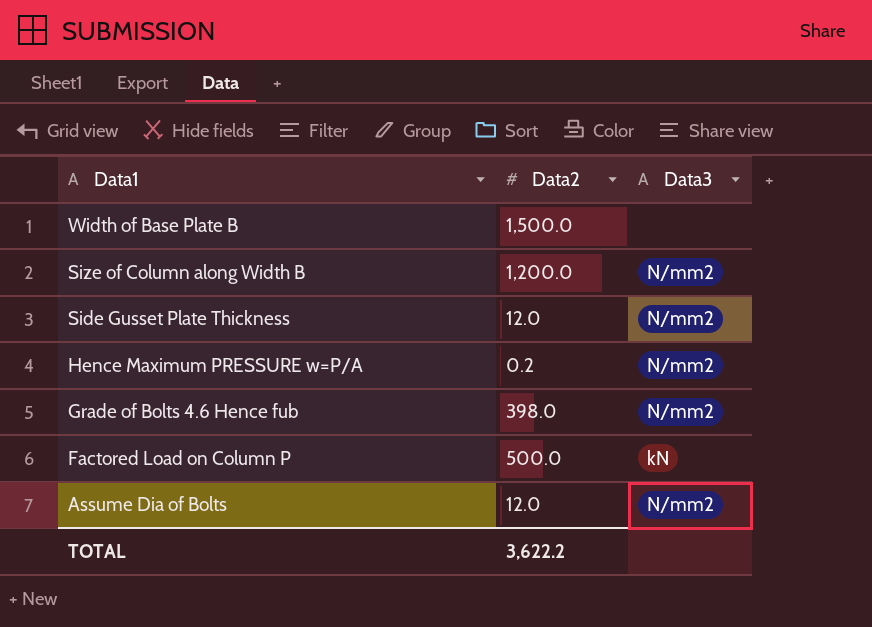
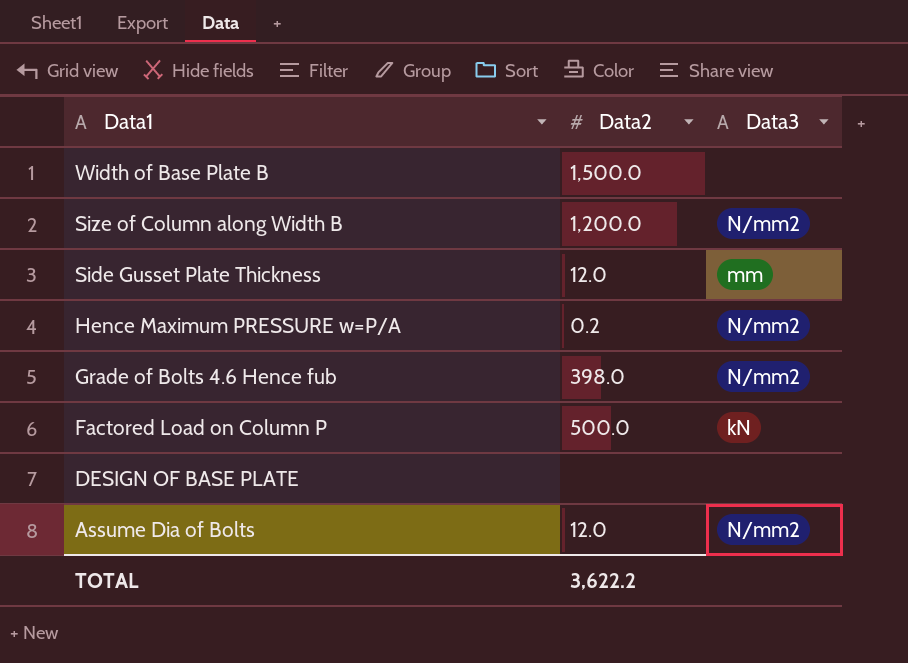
Side Gusset Plate Thickness | Data3: N/mm2 -> mm
row DESIGN OF BASE PLATE: none -> none | none

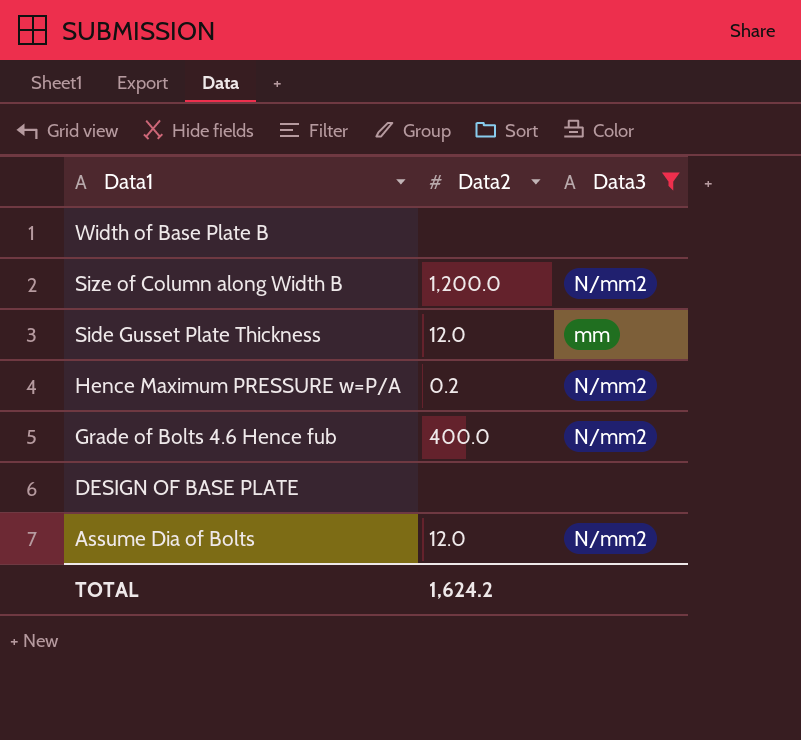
filter: none -> Data3 != kN
Width of Base Plate B | Data2: 1,500.0 -> none
Grade of Bolts 4.6 Hence fub | Data2: 398.0 -> 400.0
TOTAL | Data2: 3,622.2 -> 1,624.2

